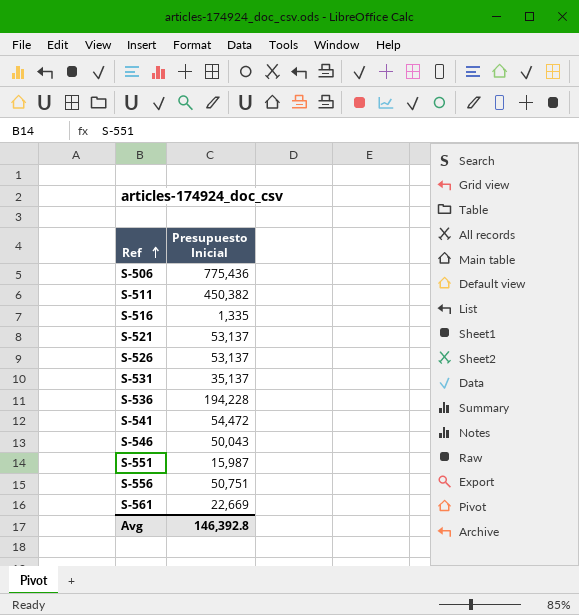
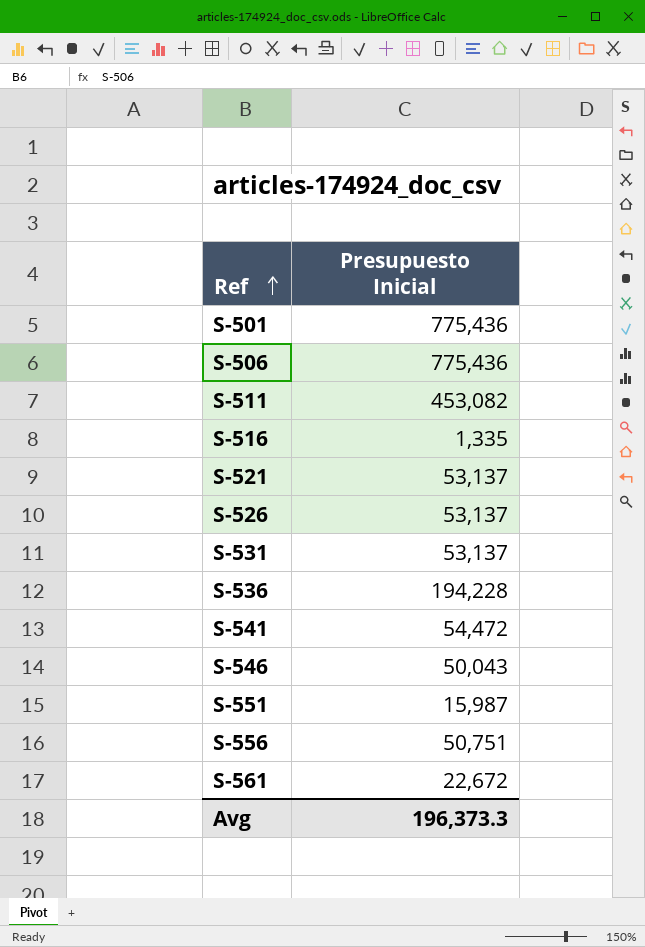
row S-501: none -> 775,436
S-511 | Presupuesto Inicial: 450,382 -> 453,082
S-531 | Presupuesto Inicial: 35,137 -> 53,137
S-561 | Presupuesto Inicial: 22,669 -> 22,672
Avg | Presupuesto Inicial: 146,392.8 -> 196,373.3

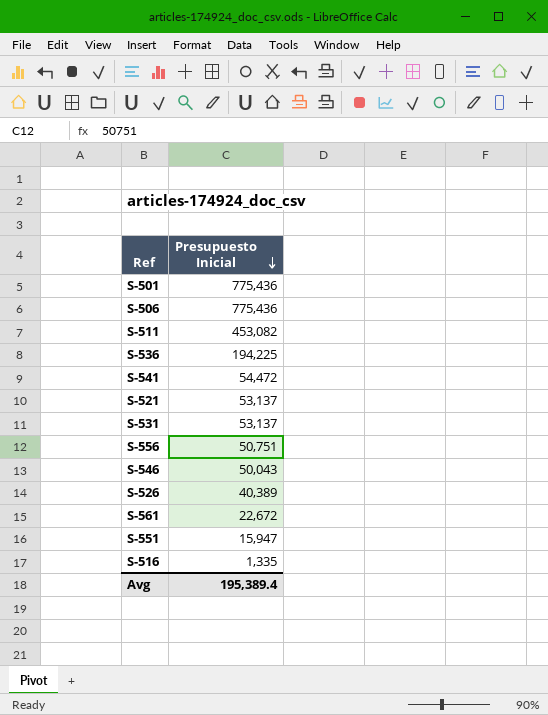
row order: Ref ascending -> Presupuesto Inicial descending
S-536 | Presupuesto Inicial: 194,228 -> 194,225
S-526 | Presupuesto Inicial: 53,137 -> 40,389
S-551 | Presupuesto Inicial: 15,987 -> 15,947
Avg | Presupuesto Inicial: 196,373.3 -> 195,389.4

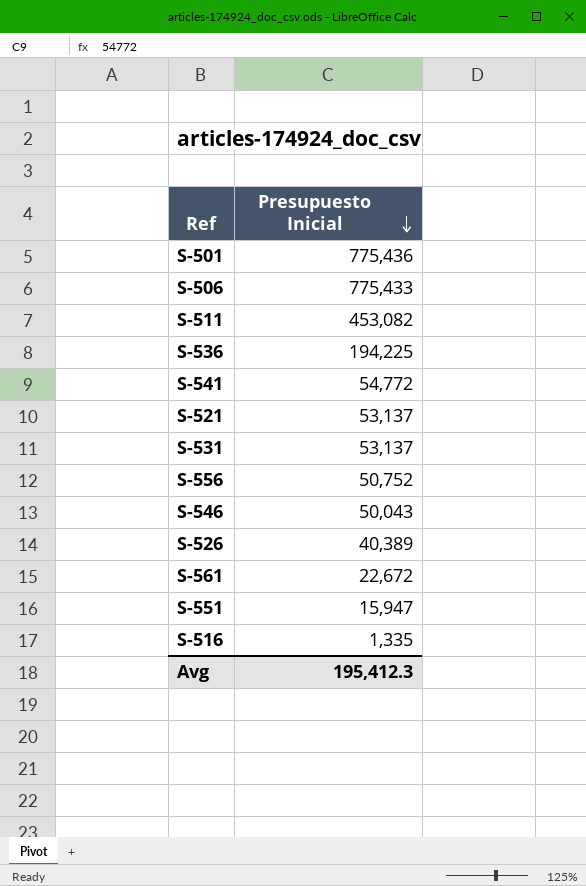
S-506 | Presupuesto Inicial: 775,436 -> 775,433
S-541 | Presupuesto Inicial: 54,472 -> 54,772
S-556 | Presupuesto Inicial: 50,751 -> 50,752
Avg | Presupuesto Inicial: 195,389.4 -> 195,412.3

